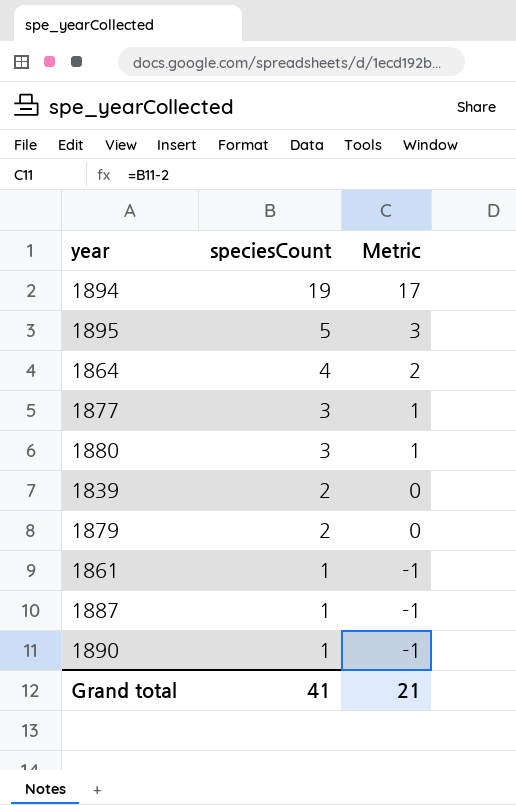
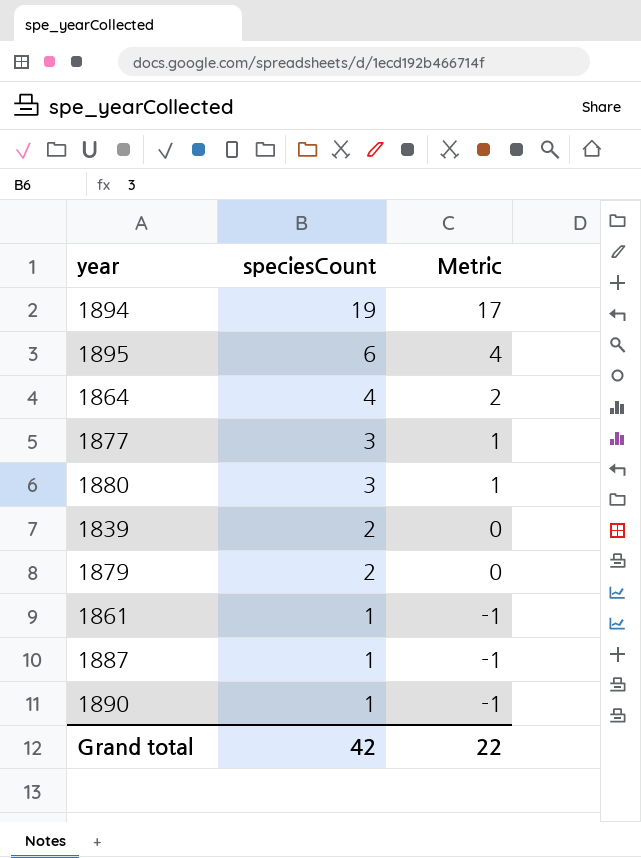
1895 | speciesCount: 5 -> 6
1895 | Metric: 3 -> 4
Grand total | speciesCount: 41 -> 42
Grand total | Metric: 21 -> 22

